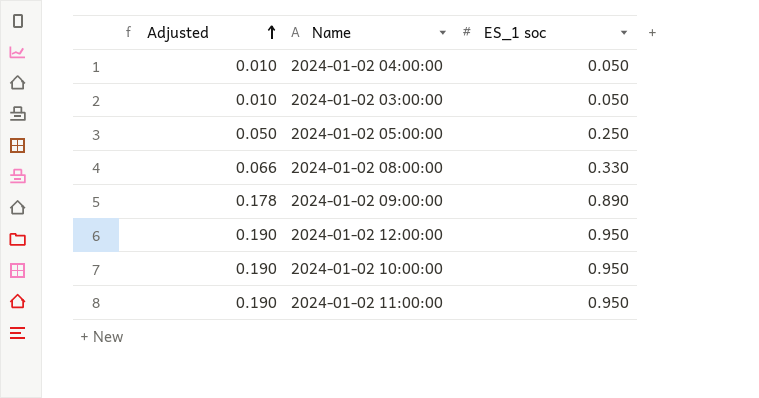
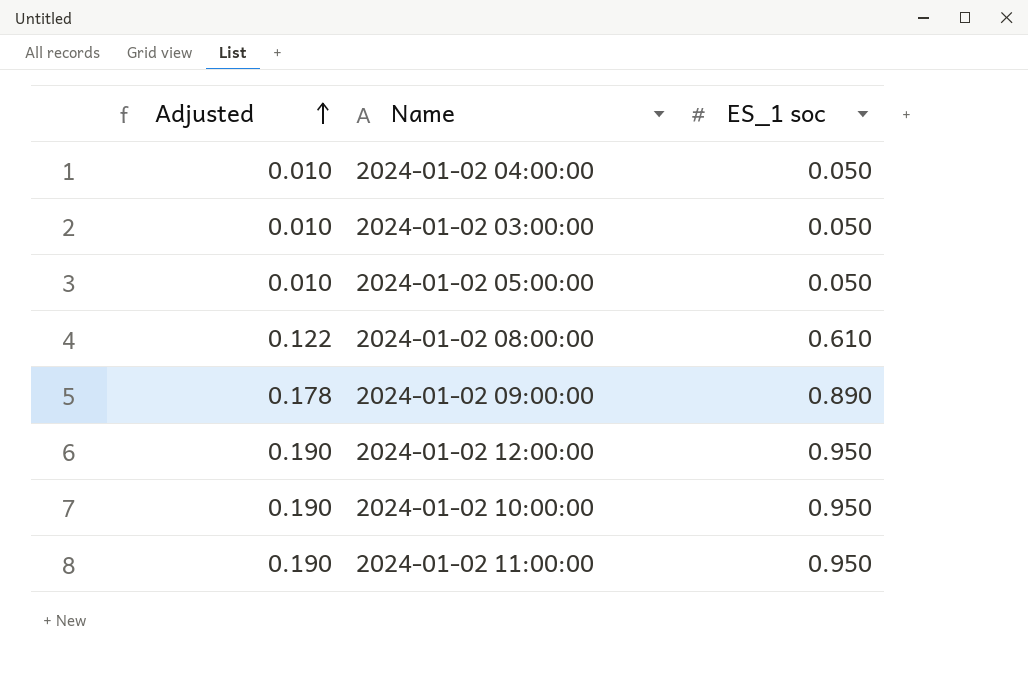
2024-01-02 05:00:00 | Adjusted: 0.050 -> 0.010
2024-01-02 05:00:00 | ES_1 soc: 0.250 -> 0.050
2024-01-02 08:00:00 | Adjusted: 0.066 -> 0.122
2024-01-02 08:00:00 | ES_1 soc: 0.330 -> 0.610

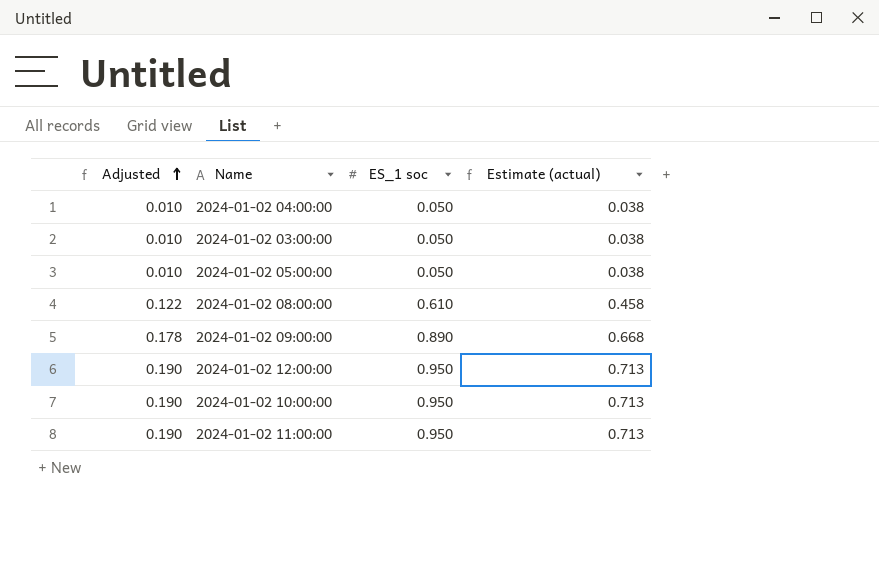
column Estimate (actual) | formula: none -> [ES_1 soc] * 0.75

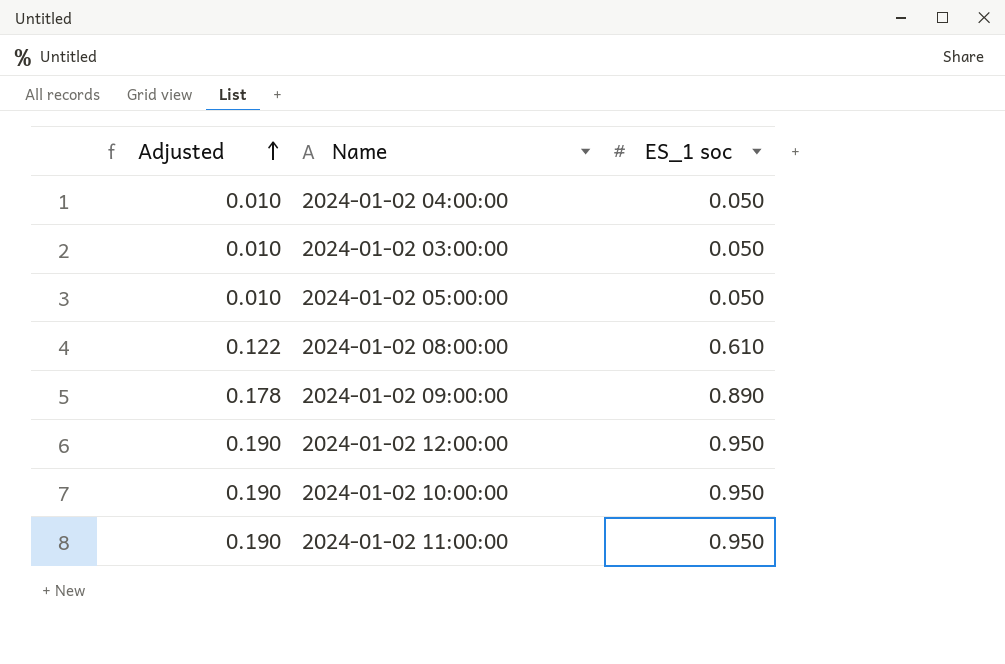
column Estimate (actual) | formula: [ES_1 soc] * 0.75 -> none

